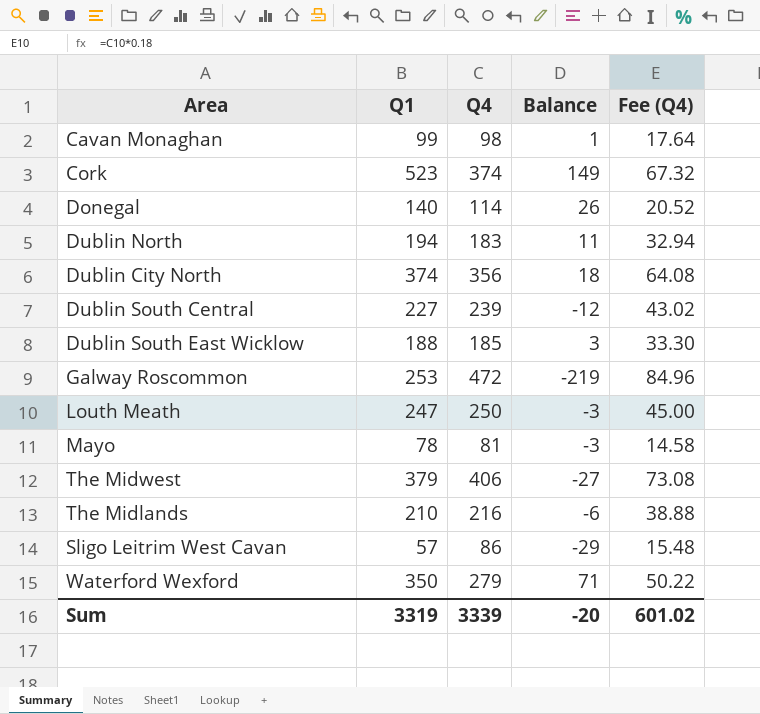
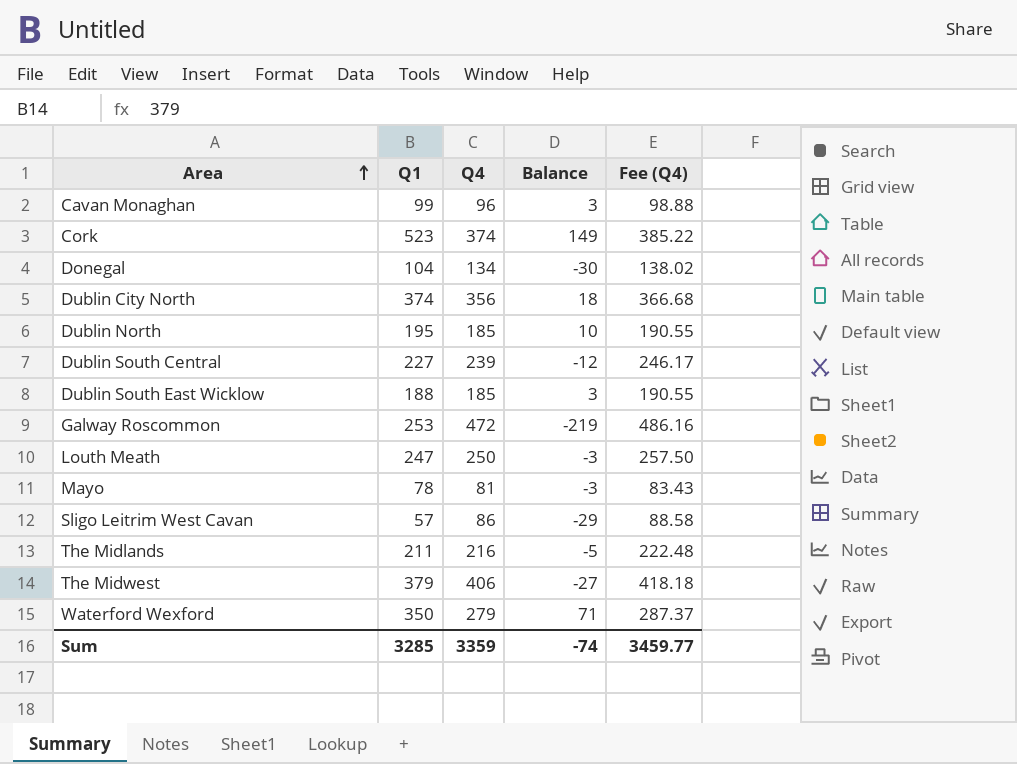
row order: none -> Area ascending
column Fee (Q4) | formula: [Q4] * 0.18 -> [Q4] * 1.03
Cavan Monaghan | Q4: 98 -> 96
Cavan Monaghan | Balance: 1 -> 3
Donegal | Q1: 140 -> 104
Donegal | Q4: 114 -> 134
Donegal | Balance: 26 -> -30
Dublin North | Q1: 194 -> 195
Dublin North | Q4: 183 -> 185
Dublin North | Balance: 11 -> 10
The Midlands | Q1: 210 -> 211
The Midlands | Balance: -6 -> -5
Sum | Q1: 3319 -> 3285
Sum | Q4: 3339 -> 3359
Sum | Balance: -20 -> -74
Sum | Fee (Q4): 601.02 -> 3459.77

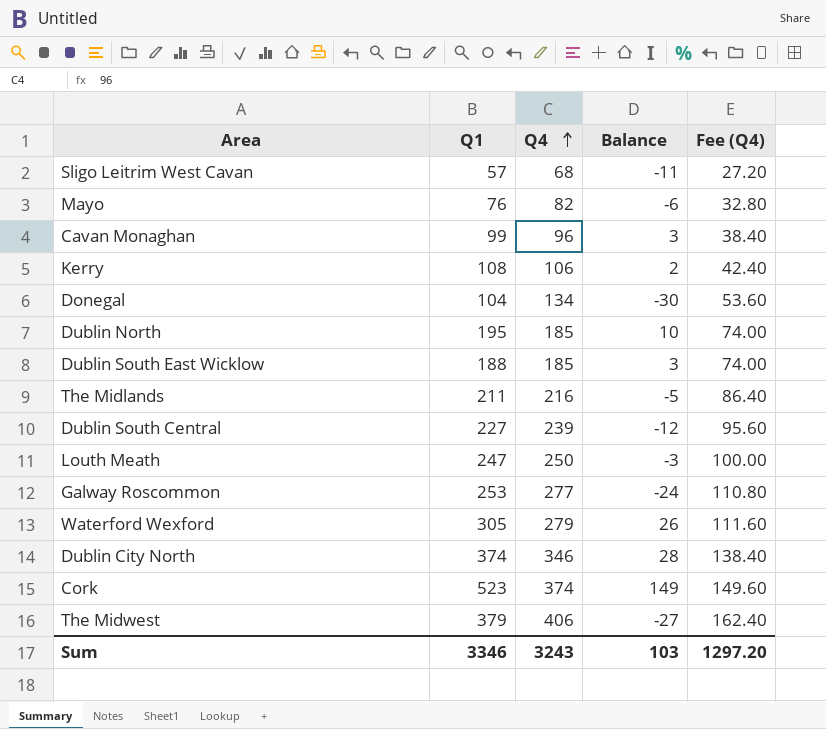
row order: Area ascending -> Q4 ascending
column Fee (Q4) | formula: [Q4] * 1.03 -> [Q4] * 0.4
Sligo Leitrim West Cavan | Q4: 86 -> 68
Sligo Leitrim West Cavan | Balance: -29 -> -11
Mayo | Q1: 78 -> 76
Mayo | Q4: 81 -> 82
Mayo | Balance: -3 -> -6
row Kerry: none -> 108 | 106 | 2 | 42.40
Galway Roscommon | Q4: 472 -> 277
Galway Roscommon | Balance: -219 -> -24
Waterford Wexford | Q1: 350 -> 305
Waterford Wexford | Balance: 71 -> 26
Dublin City North | Q4: 356 -> 346
Dublin City North | Balance: 18 -> 28
Sum | Q1: 3285 -> 3346
Sum | Q4: 3359 -> 3243
Sum | Balance: -74 -> 103
Sum | Fee (Q4): 3459.77 -> 1297.20

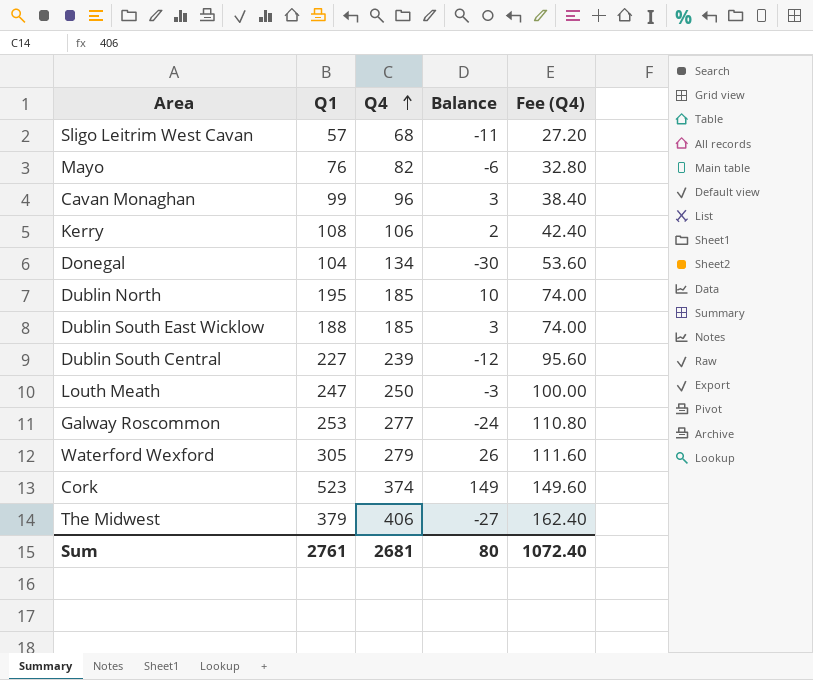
row The Midlands: 211 | 216 | -5 | 86.40 -> none
row Dublin City North: 374 | 346 | 28 | 138.40 -> none
Sum | Q1: 3346 -> 2761
Sum | Q4: 3243 -> 2681
Sum | Balance: 103 -> 80
Sum | Fee (Q4): 1297.20 -> 1072.40

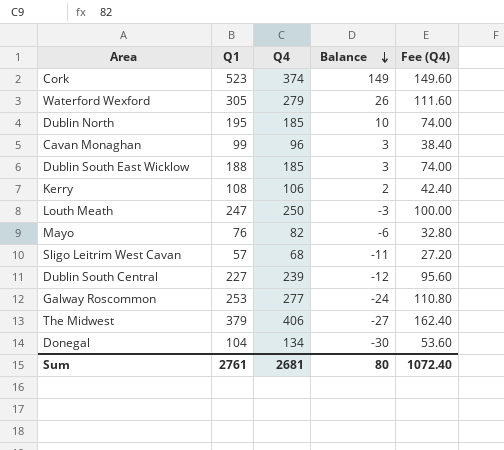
row order: Q4 ascending -> Balance descending

